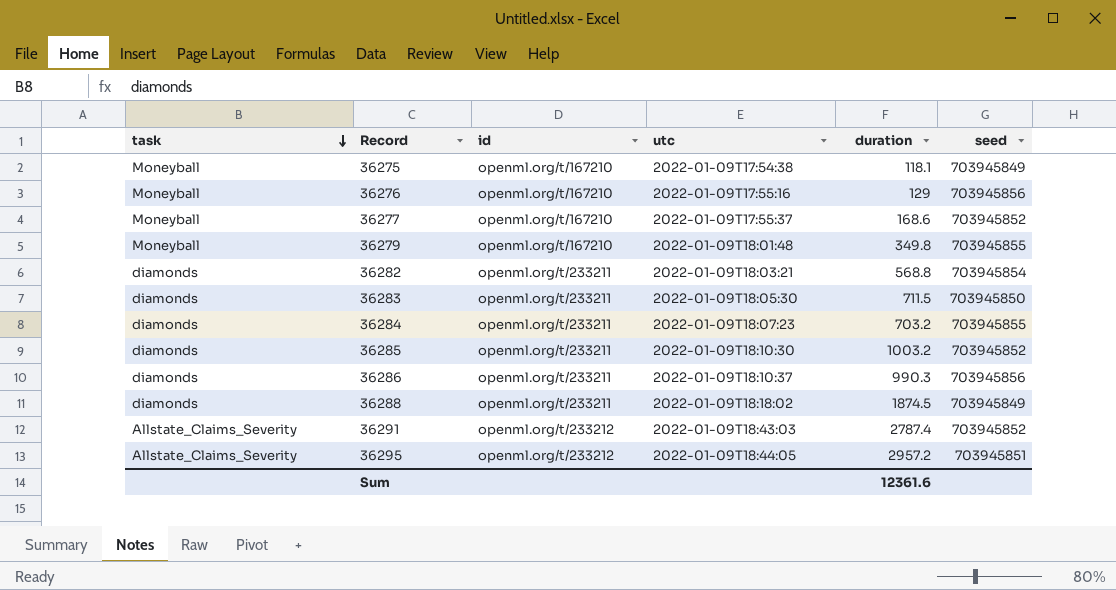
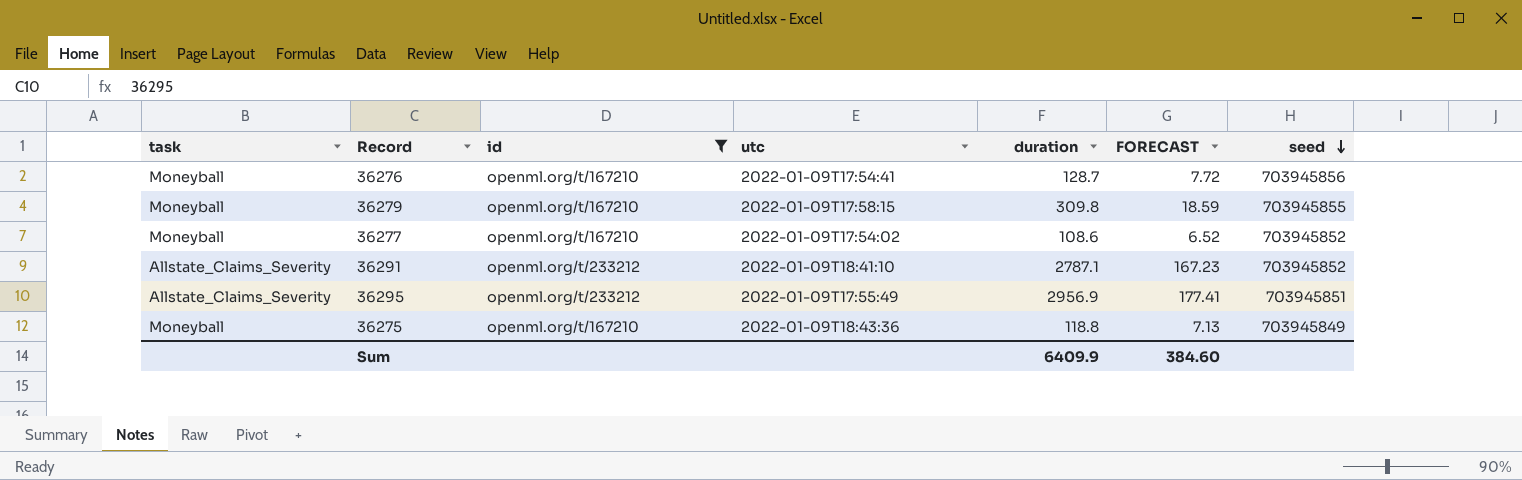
filter: none -> id != openml.org/t/233211
row order: task descending -> seed descending
column FORECAST | formula: none -> [duration] * 0.06
36276 | utc: 2022-01-09T17:55:16 -> 2022-01-09T17:54:41
36276 | duration: 129 -> 128.7
36279 | utc: 2022-01-09T18:01:48 -> 2022-01-09T17:58:15
36279 | duration: 349.8 -> 309.8
36277 | utc: 2022-01-09T17:55:37 -> 2022-01-09T17:54:02
36277 | duration: 168.6 -> 108.6
36291 | utc: 2022-01-09T18:43:03 -> 2022-01-09T18:41:10
36291 | duration: 2787.4 -> 2787.1
36295 | utc: 2022-01-09T18:44:05 -> 2022-01-09T17:55:49
36295 | duration: 2957.2 -> 2956.9
36275 | utc: 2022-01-09T17:54:38 -> 2022-01-09T18:43:36
36275 | duration: 118.1 -> 118.8
Sum | duration: 12361.6 -> 6409.9

